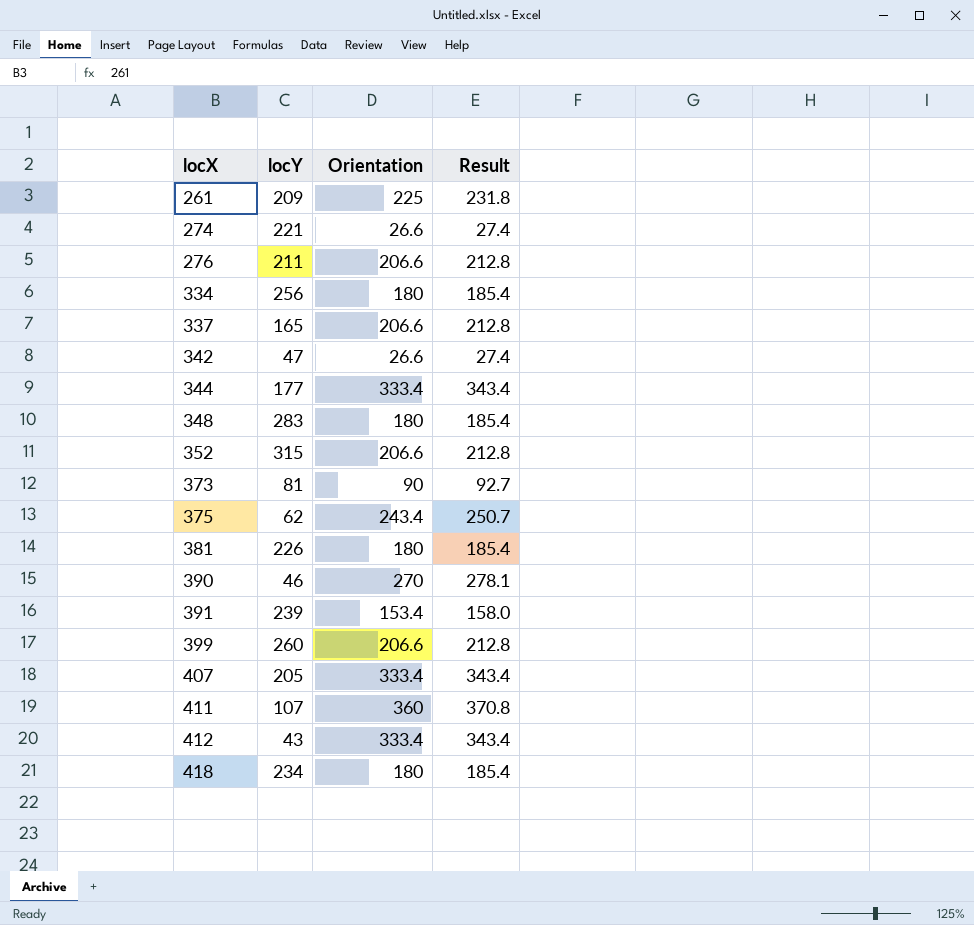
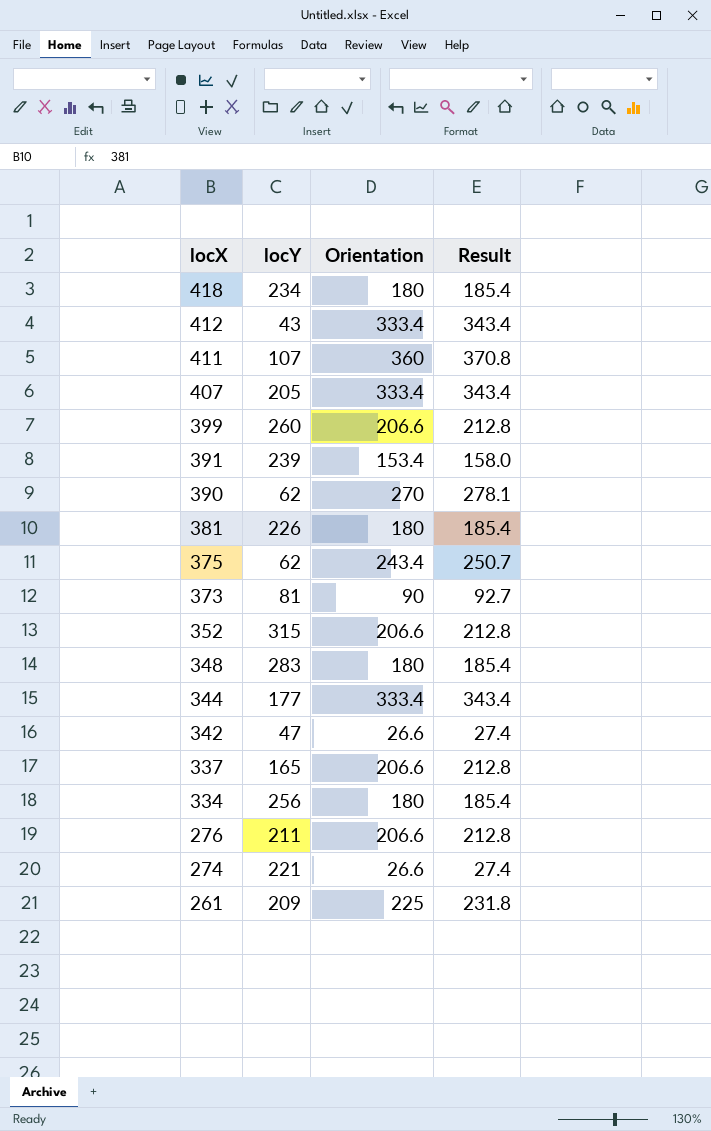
row order: locX ascending -> locX descending
390 | locY: 46 -> 62

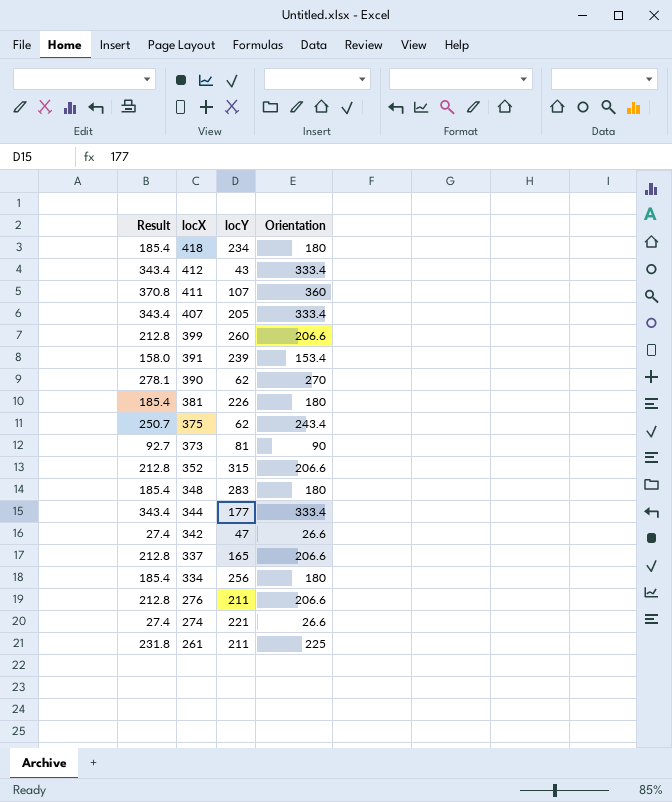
column Result | position: 4 -> 1
261 | locY: 209 -> 211

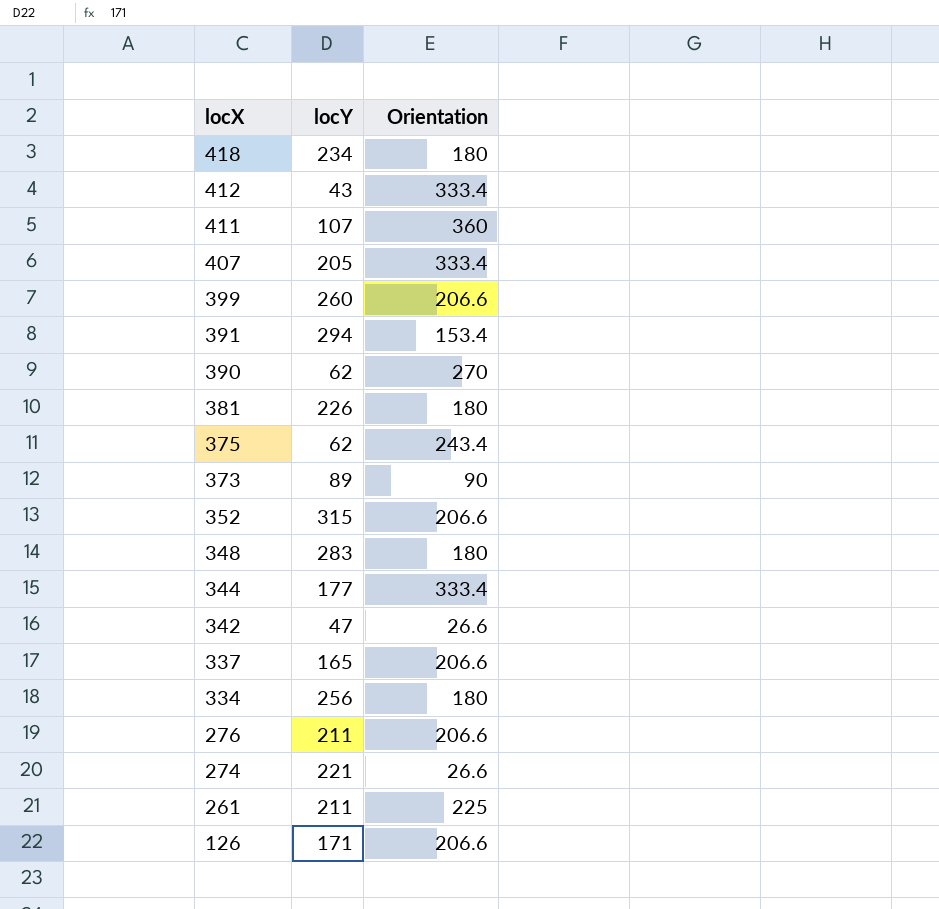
column Result | formula: [Orientation] * 1.03 -> none
391 | locY: 239 -> 294
373 | locY: 81 -> 89
row 126: none -> 171 | 206.6

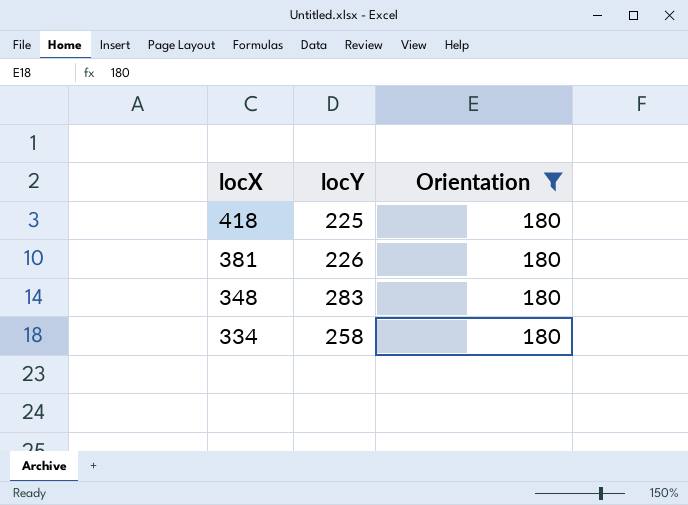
filter: none -> Orientation = 180
418 | locY: 234 -> 225
334 | locY: 256 -> 258

